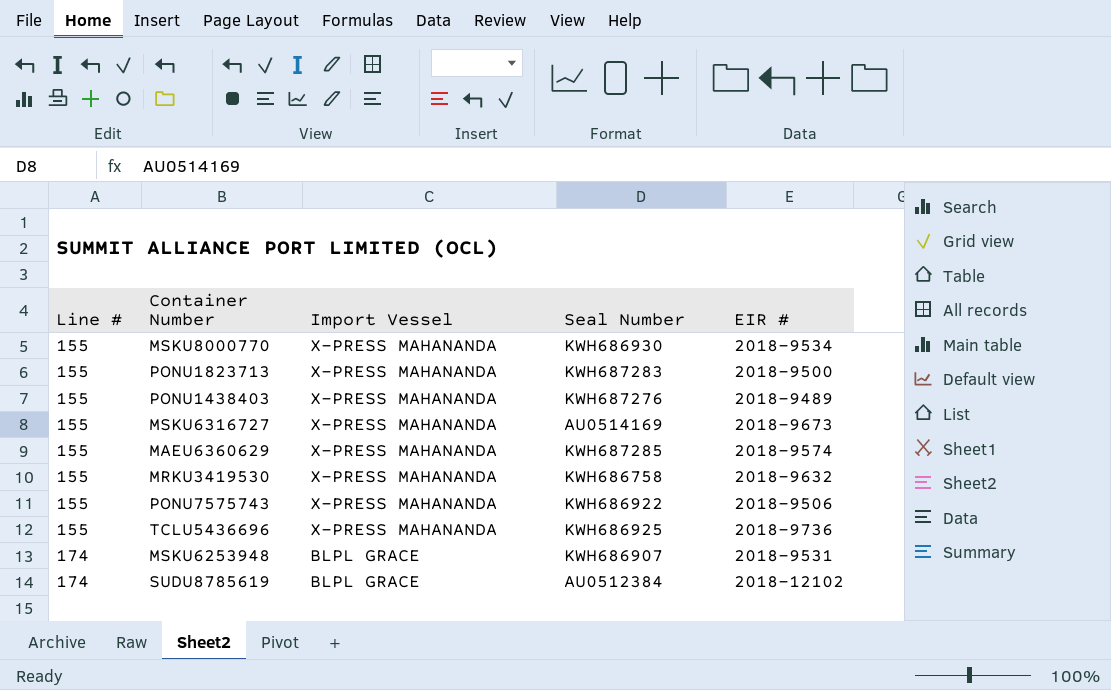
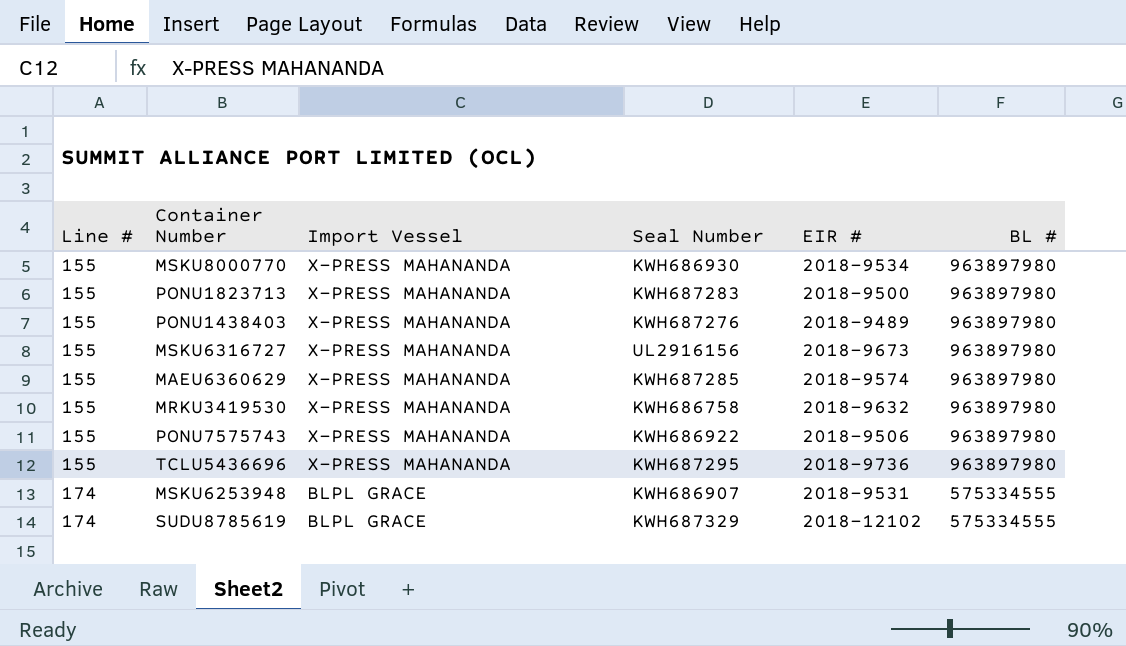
column BL # | position: none -> 6
MSKU6316727 | Seal Number: AU0514169 -> UL2916156
TCLU5436696 | Seal Number: KWH686925 -> KWH687295
SUDU8785619 | Seal Number: AU0512384 -> KWH687329

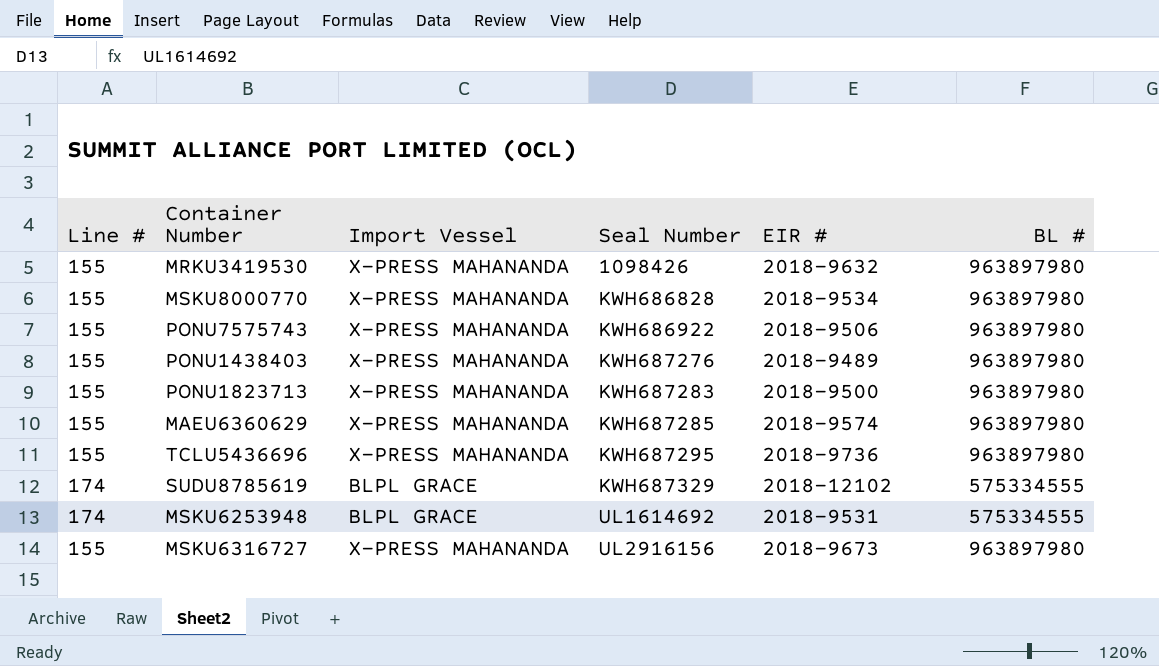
row order: Line # ascending -> Seal Number ascending
MRKU3419530 | Seal Number: KWH686758 -> 1098426
MSKU8000770 | Seal Number: KWH686930 -> KWH686828
MSKU6253948 | Seal Number: KWH686907 -> UL1614692

